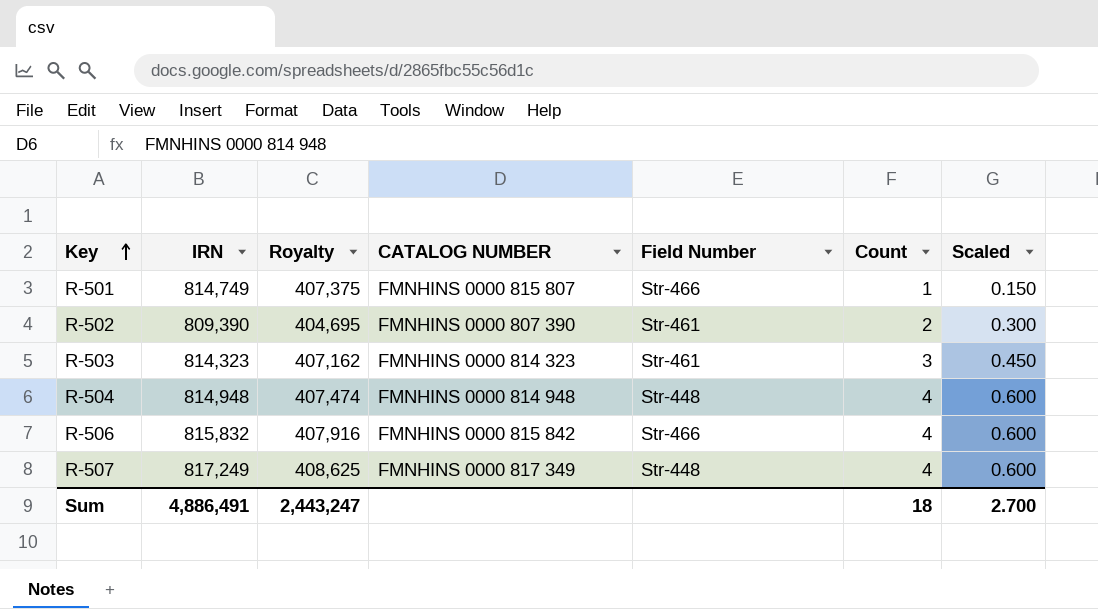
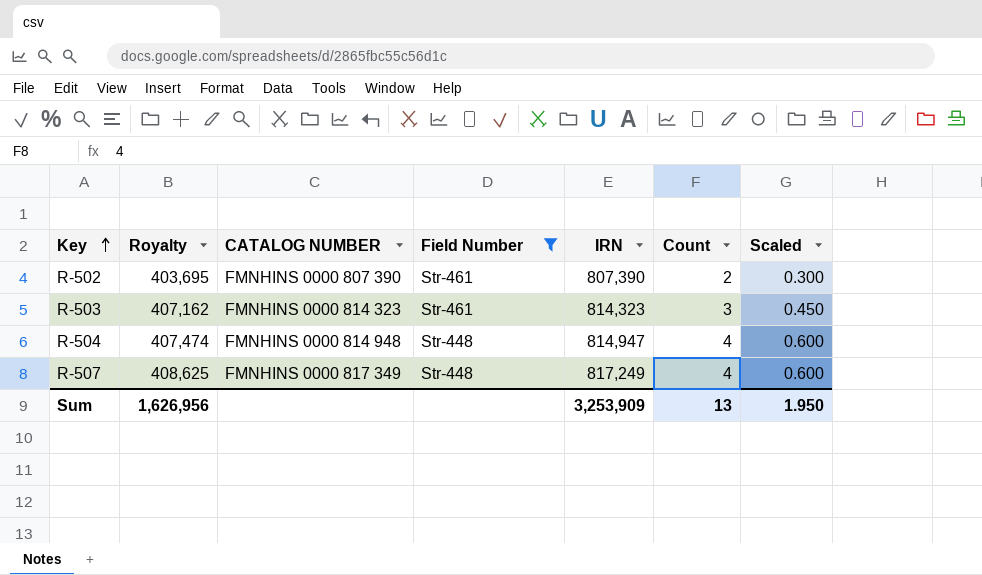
filter: none -> Field Number != Str-466
column IRN | position: 2 -> 5
R-502 | Royalty: 404,695 -> 403,695
R-502 | IRN: 809,390 -> 807,390
R-504 | IRN: 814,948 -> 814,947
Sum | Royalty: 2,443,247 -> 1,626,956
Sum | IRN: 4,886,491 -> 3,253,909
Sum | Count: 18 -> 13
Sum | Scaled: 2.700 -> 1.950

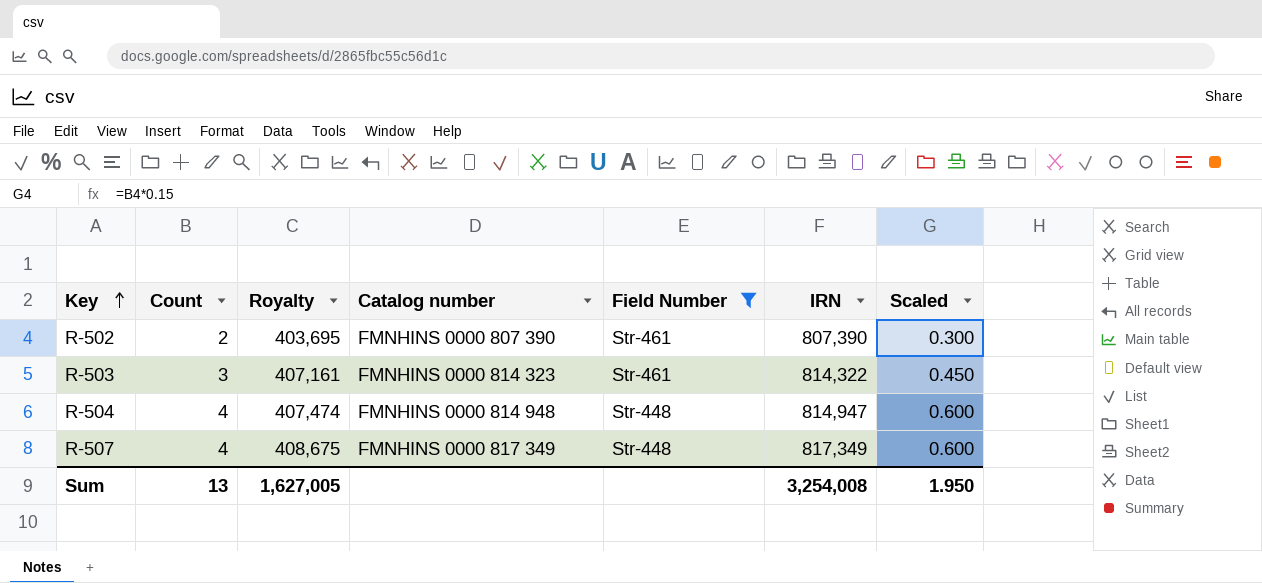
column Count | position: 6 -> 2
column name: CATALOG NUMBER -> Catalog number
R-503 | Royalty: 407,162 -> 407,161
R-503 | IRN: 814,323 -> 814,322
R-507 | Royalty: 408,625 -> 408,675
R-507 | IRN: 817,249 -> 817,349
Sum | Royalty: 1,626,956 -> 1,627,005
Sum | IRN: 3,253,909 -> 3,254,008

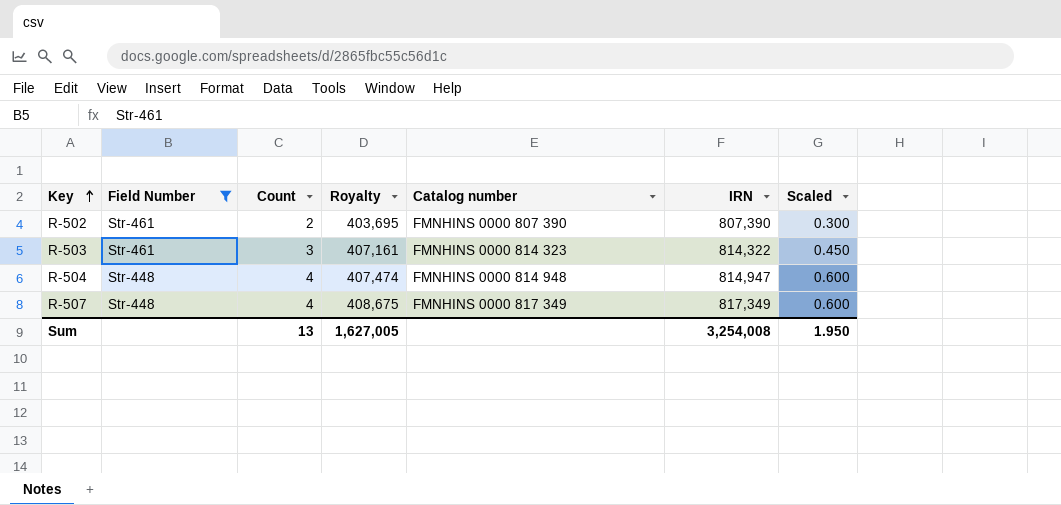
column Field Number | position: 5 -> 2

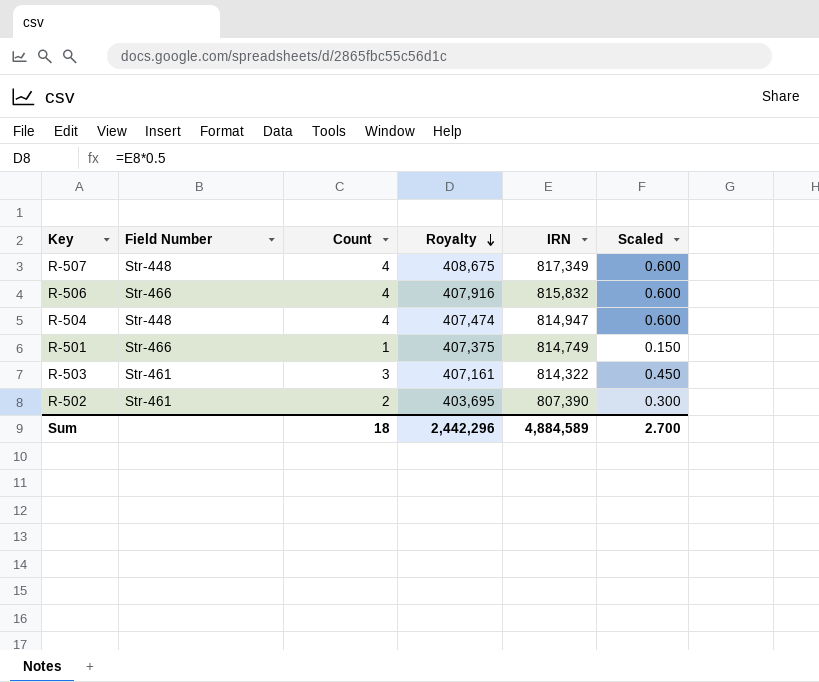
filter: Field Number != Str-466 -> none
row order: Key ascending -> Royalty descending
column Catalog number | position: 5 -> none
Sum | Count: 13 -> 18
Sum | Royalty: 1,627,005 -> 2,442,296
Sum | IRN: 3,254,008 -> 4,884,589
Sum | Scaled: 1.950 -> 2.700

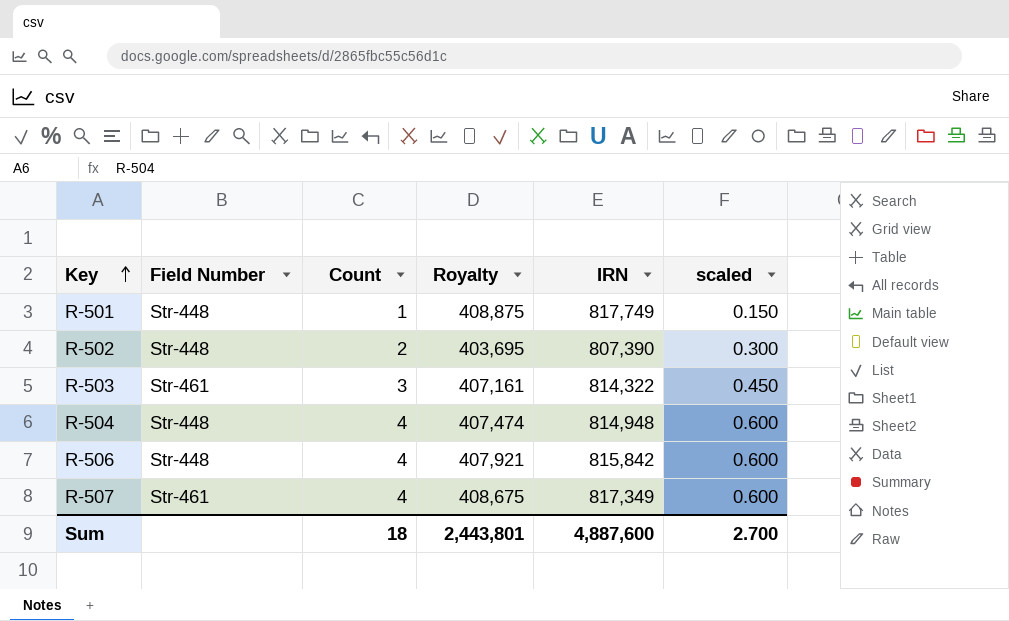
row order: Royalty descending -> Key ascending
column name: Scaled -> scaled
R-501 | Field Number: Str-466 -> Str-448
R-501 | Royalty: 407,375 -> 408,875
R-501 | IRN: 814,749 -> 817,749
R-502 | Field Number: Str-461 -> Str-448
R-504 | IRN: 814,947 -> 814,948
R-506 | Field Number: Str-466 -> Str-448
R-506 | Royalty: 407,916 -> 407,921
R-506 | IRN: 815,832 -> 815,842
R-507 | Field Number: Str-448 -> Str-461
Sum | Royalty: 2,442,296 -> 2,443,801
Sum | IRN: 4,884,589 -> 4,887,600

